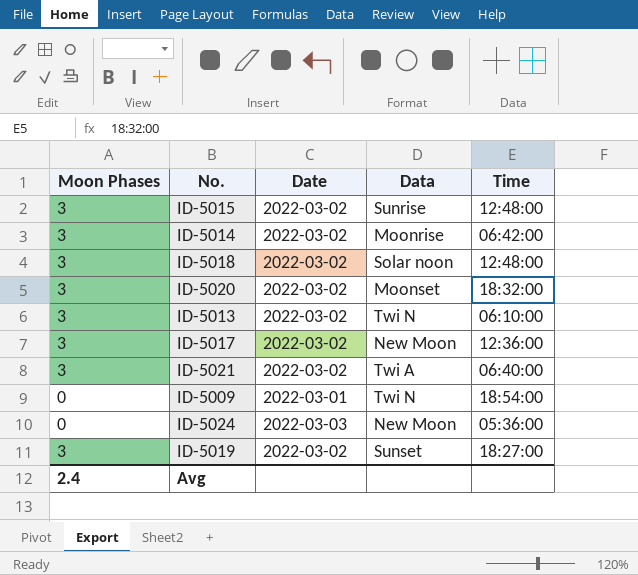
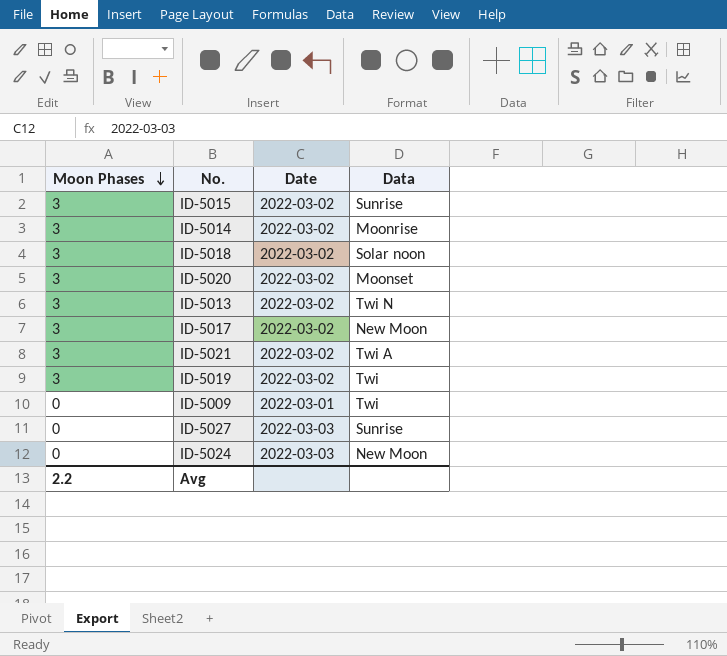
row order: none -> Moon Phases descending
column Time | position: 5 -> none
ID-5019 | Data: Sunset -> Twi
ID-5009 | Data: Twi N -> Twi
row ID-5027: none -> 0 | 2022-03-03 | Sunrise
Avg | Moon Phases: 2.4 -> 2.2

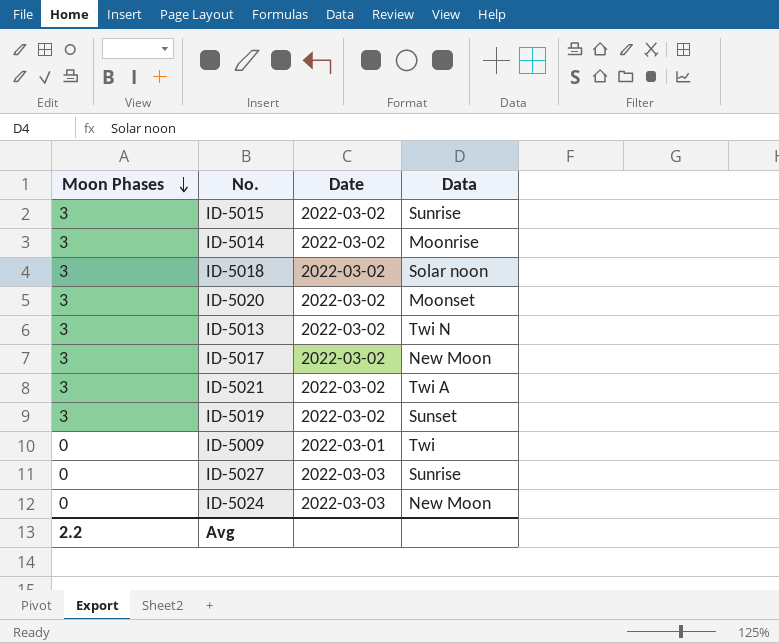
ID-5019 | Data: Twi -> Sunset

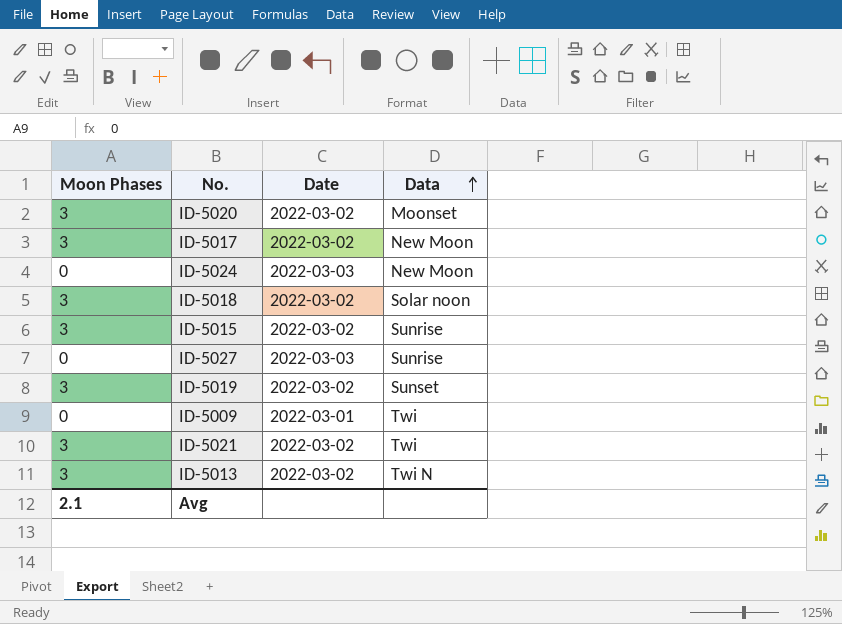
row order: Moon Phases descending -> Data ascending
row ID-5014: 3 | 2022-03-02 | Moonrise -> none
ID-5021 | Data: Twi A -> Twi
Avg | Moon Phases: 2.2 -> 2.1

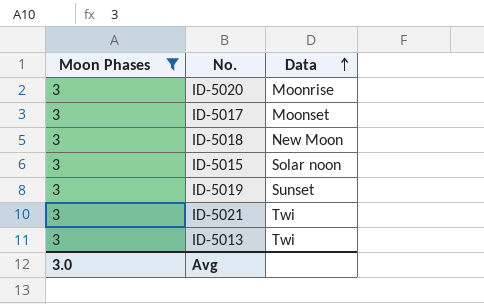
filter: none -> Moon Phases = 3
column Date | position: 3 -> none
ID-5020 | Data: Moonset -> Moonrise
ID-5017 | Data: New Moon -> Moonset
ID-5018 | Data: Solar noon -> New Moon
ID-5015 | Data: Sunrise -> Solar noon
ID-5013 | Data: Twi N -> Twi
Avg | Moon Phases: 2.1 -> 3.0

